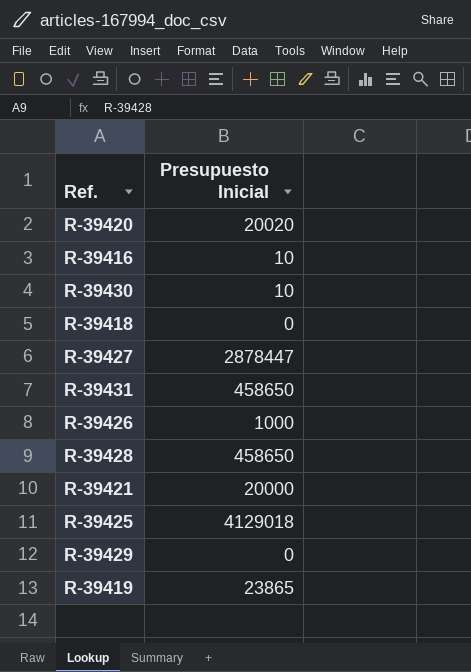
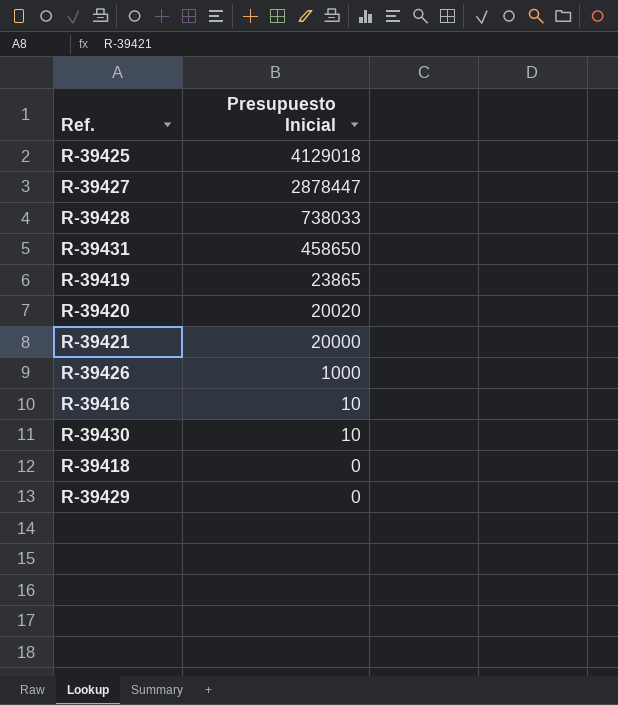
row order: none -> Presupuesto Inicial descending
R-39428 | Presupuesto Inicial: 458650 -> 738033

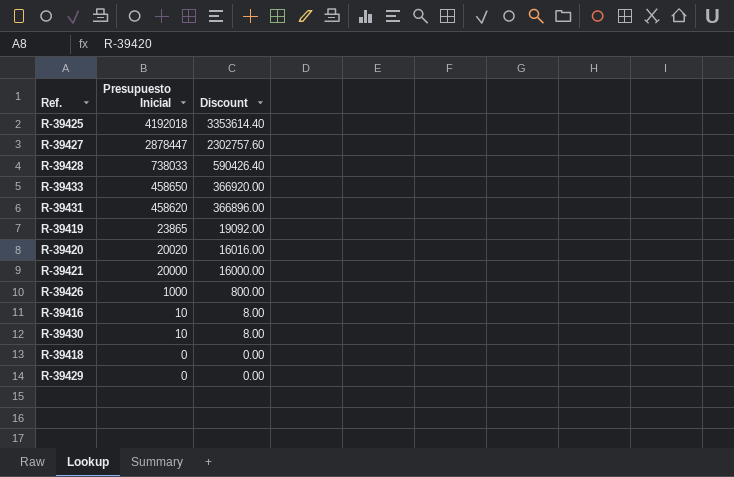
column Discount | formula: none -> [Presupuesto Inicial] * 0.8
R-39425 | Presupuesto Inicial: 4129018 -> 4192018
row R-39433: none -> 458650 | 366920.00
R-39431 | Presupuesto Inicial: 458650 -> 458620

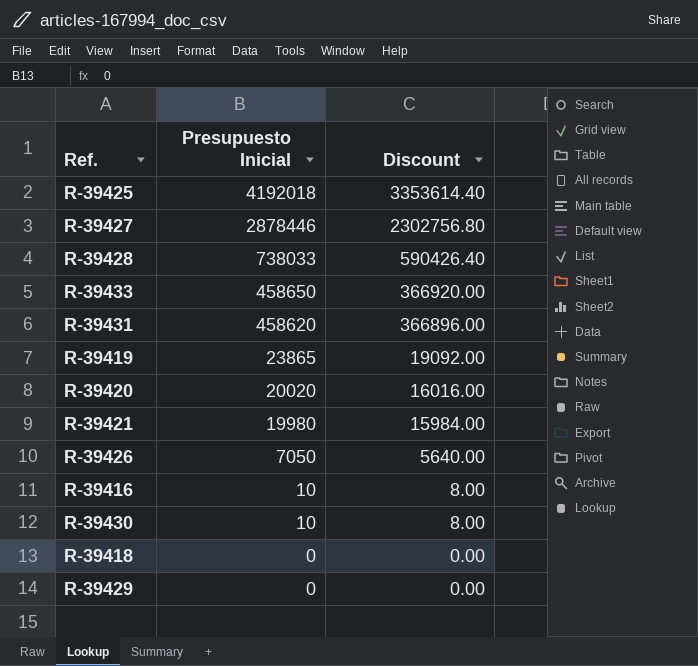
R-39427 | Presupuesto Inicial: 2878447 -> 2878446
R-39427 | Discount: 2302757.60 -> 2302756.80
R-39421 | Presupuesto Inicial: 20000 -> 19980
R-39421 | Discount: 16000.00 -> 15984.00
R-39426 | Presupuesto Inicial: 1000 -> 7050
R-39426 | Discount: 800.00 -> 5640.00

